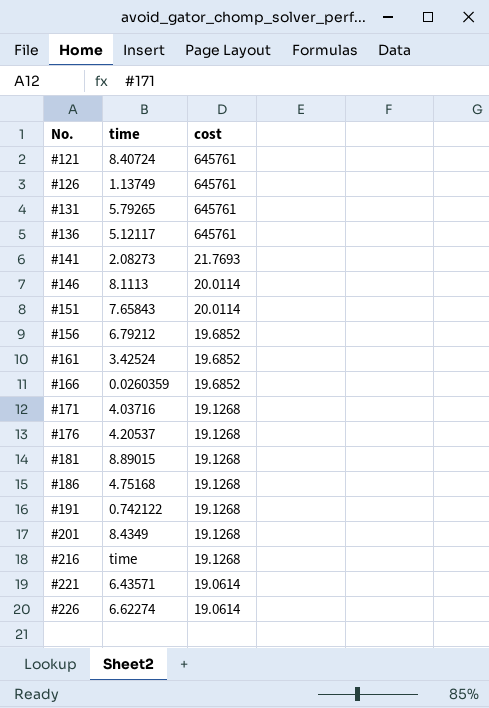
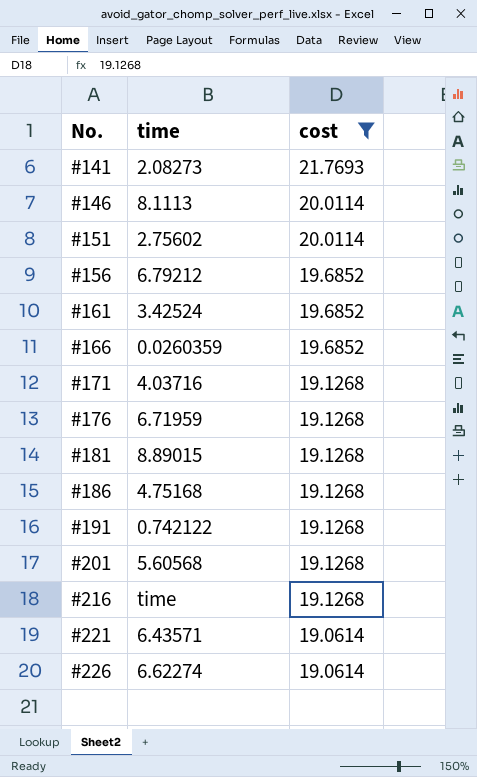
filter: none -> cost != 645761
#151 | time: 7.65843 -> 2.75602
#176 | time: 4.20537 -> 6.71959
#201 | time: 8.4349 -> 5.60568

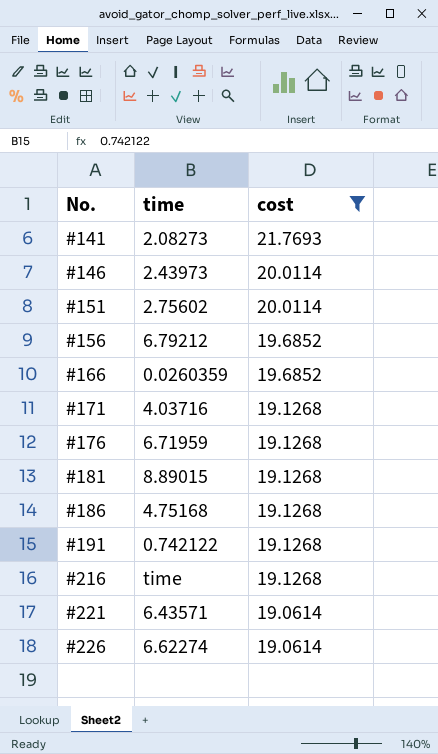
row #161: 3.42524 | 19.6852 -> none
row #201: 5.60568 | 19.1268 -> none
#146 | time: 8.1113 -> 2.43973

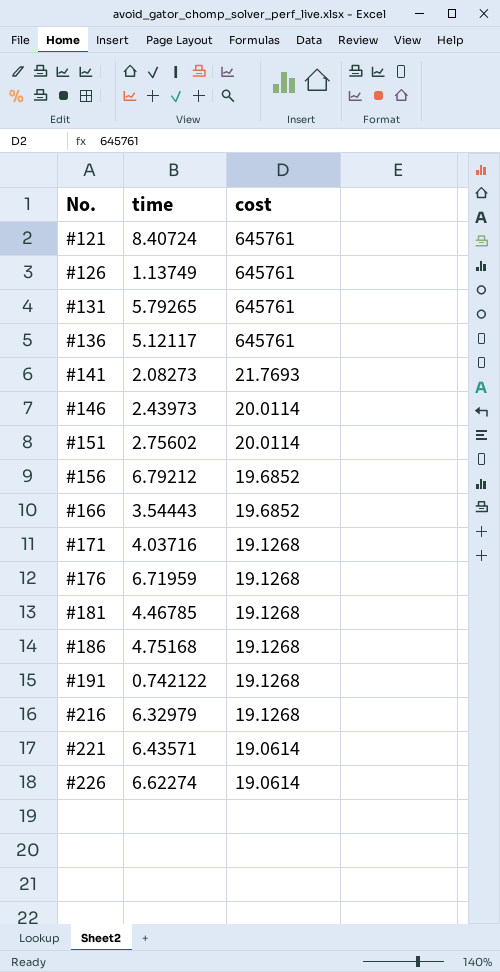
filter: cost != 645761 -> none
#166 | time: 0.0260359 -> 3.54443
#181 | time: 8.89015 -> 4.46785
#216 | time: time -> 6.32979

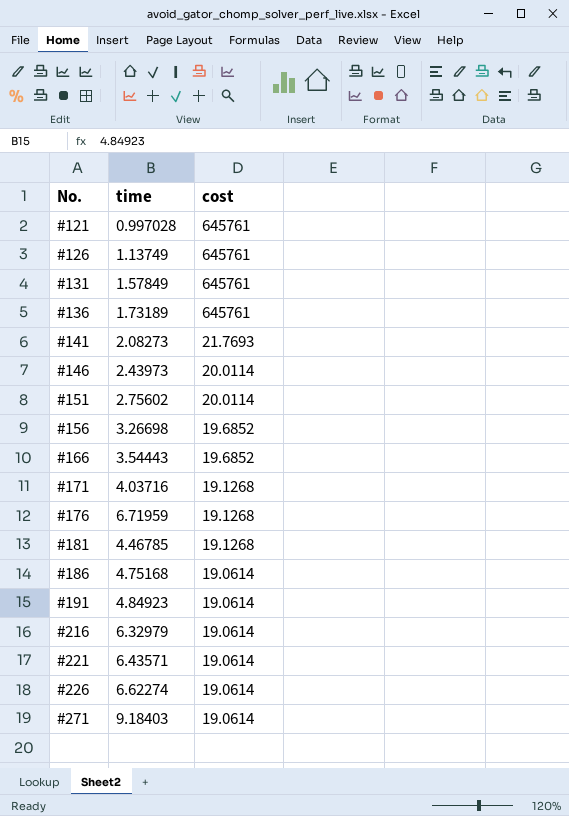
#121 | time: 8.40724 -> 0.997028
#131 | time: 5.79265 -> 1.57849
#136 | time: 5.12117 -> 1.73189
#156 | time: 6.79212 -> 3.26698
#186 | cost: 19.1268 -> 19.0614
#191 | time: 0.742122 -> 4.84923
#191 | cost: 19.1268 -> 19.0614
#216 | cost: 19.1268 -> 19.0614
row #271: none -> 9.18403 | 19.0614

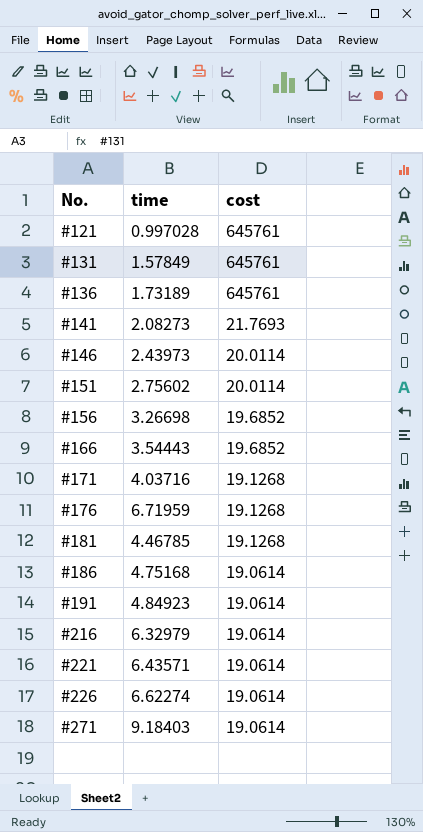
row #126: 1.13749 | 645761 -> none

